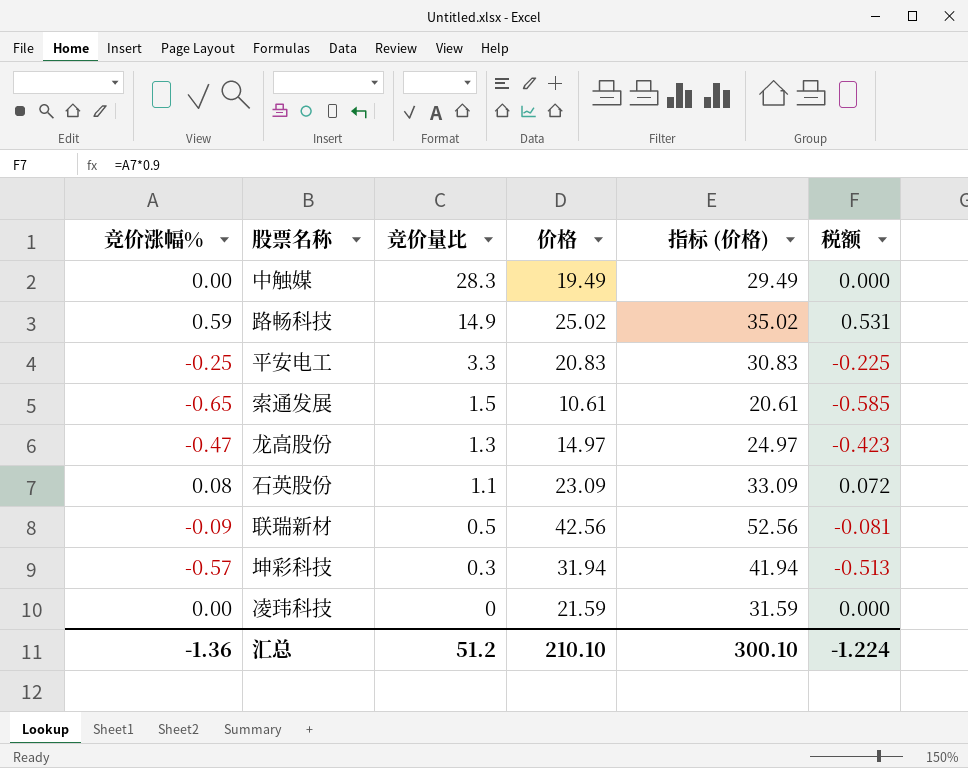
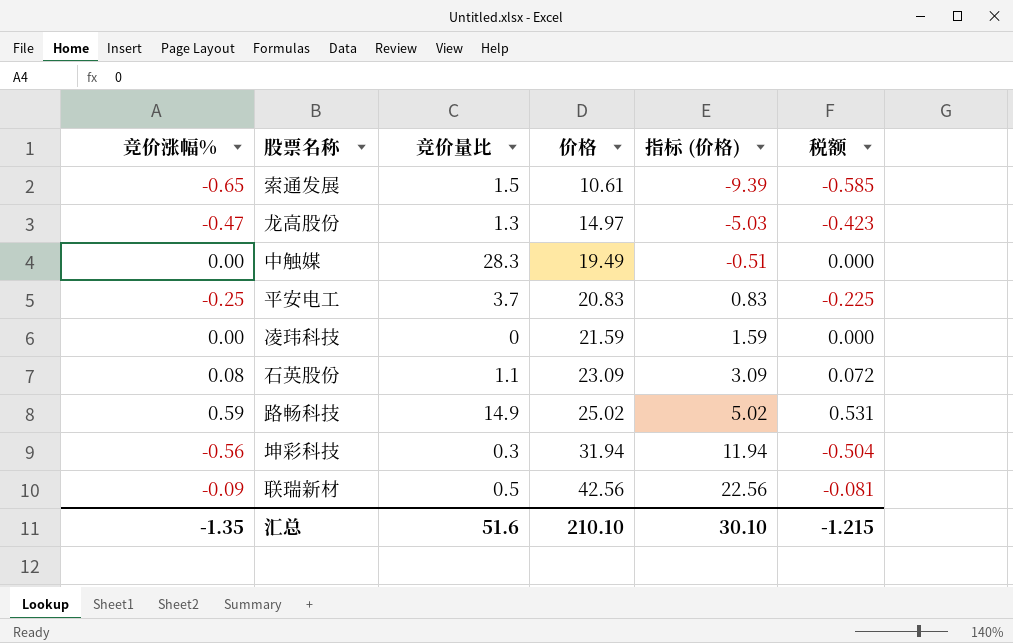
row order: 竞价量比 descending -> 价格 ascending
column 指标 (价格) | formula: [价格] + 10 -> [价格] - 20
平安电工 | 竞价量比: 3.3 -> 3.7
坤彩科技 | 竞价涨幅%: -0.57 -> -0.56
坤彩科技 | 税额: -0.513 -> -0.504
汇总 | 竞价涨幅%: -1.36 -> -1.35
汇总 | 竞价量比: 51.2 -> 51.6
汇总 | 指标 (价格): 300.10 -> 30.10
汇总 | 税额: -1.224 -> -1.215

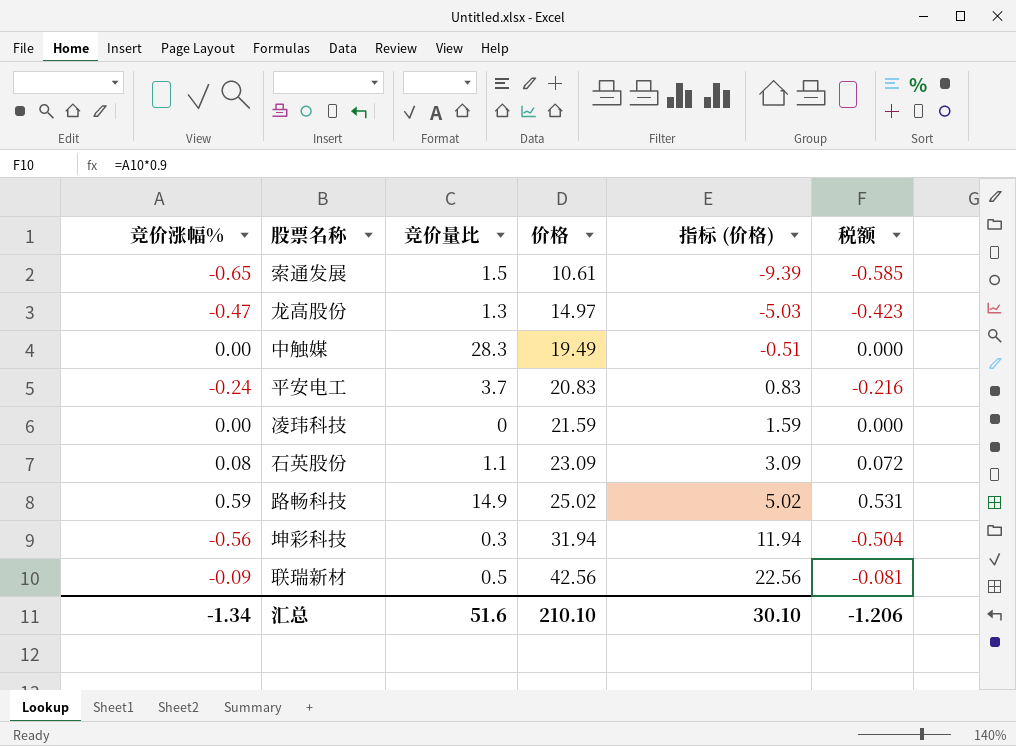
平安电工 | 竞价涨幅%: -0.25 -> -0.24
平安电工 | 税额: -0.225 -> -0.216
汇总 | 竞价涨幅%: -1.35 -> -1.34
汇总 | 税额: -1.215 -> -1.206

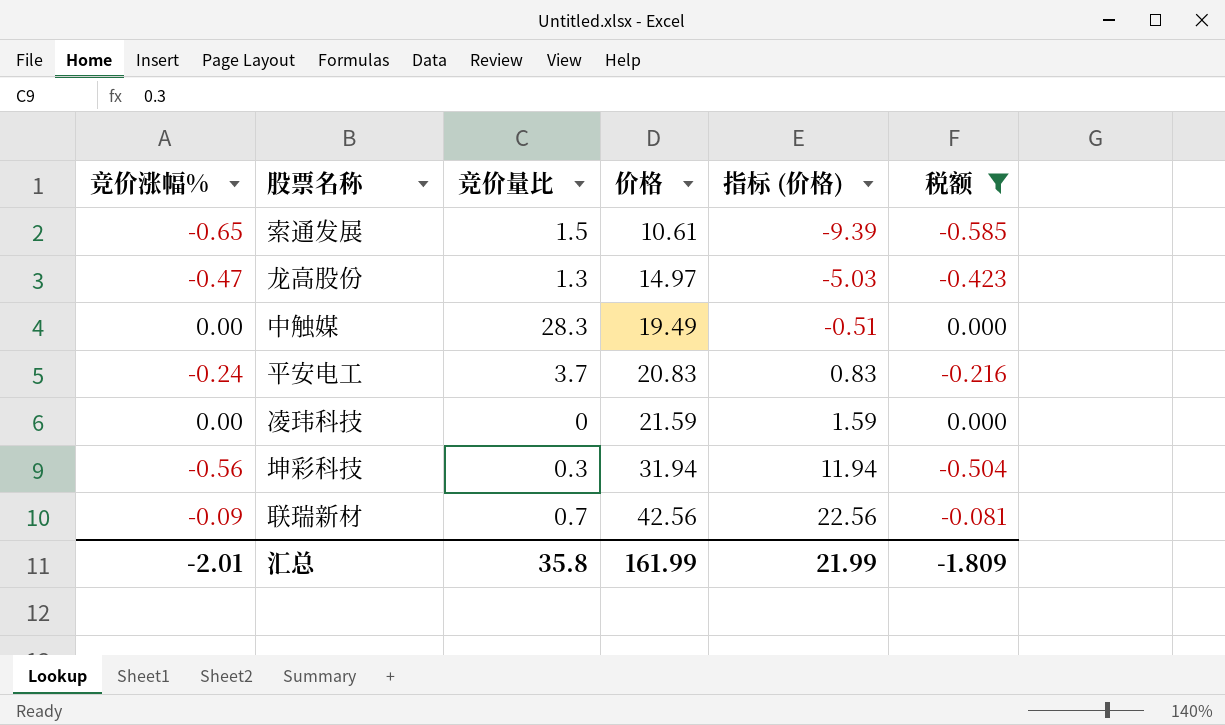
filter: none -> 税额 <= 0.000
联瑞新材 | 竞价量比: 0.5 -> 0.7
汇总 | 竞价涨幅%: -1.34 -> -2.01
汇总 | 竞价量比: 51.6 -> 35.8
汇总 | 价格: 210.10 -> 161.99
汇总 | 指标 (价格): 30.10 -> 21.99
汇总 | 税额: -1.206 -> -1.809

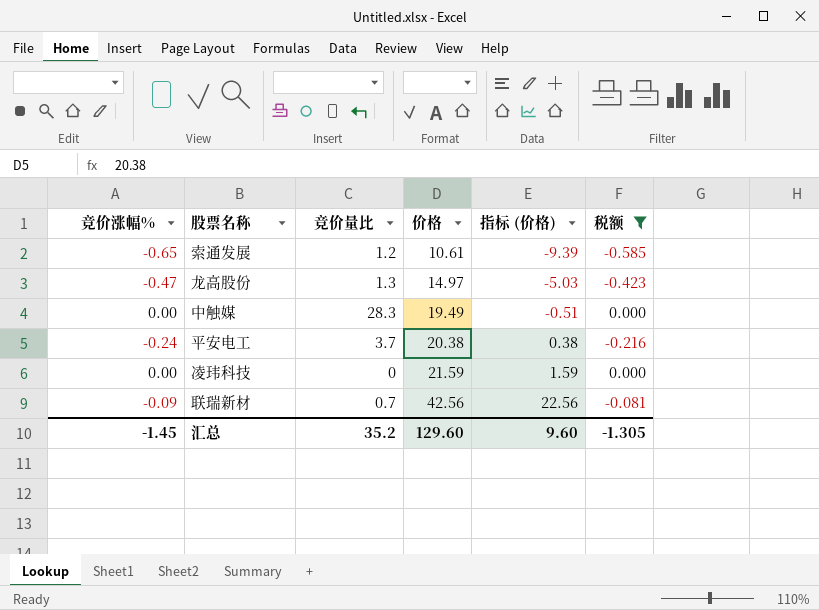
row 坤彩科技: -0.56 | 0.3 | 31.94 | 11.94 | -0.504 -> none
索通发展 | 竞价量比: 1.5 -> 1.2
平安电工 | 价格: 20.83 -> 20.38
平安电工 | 指标 (价格): 0.83 -> 0.38
汇总 | 竞价涨幅%: -2.01 -> -1.45
汇总 | 竞价量比: 35.8 -> 35.2
汇总 | 价格: 161.99 -> 129.60
汇总 | 指标 (价格): 21.99 -> 9.60
汇总 | 税额: -1.809 -> -1.305

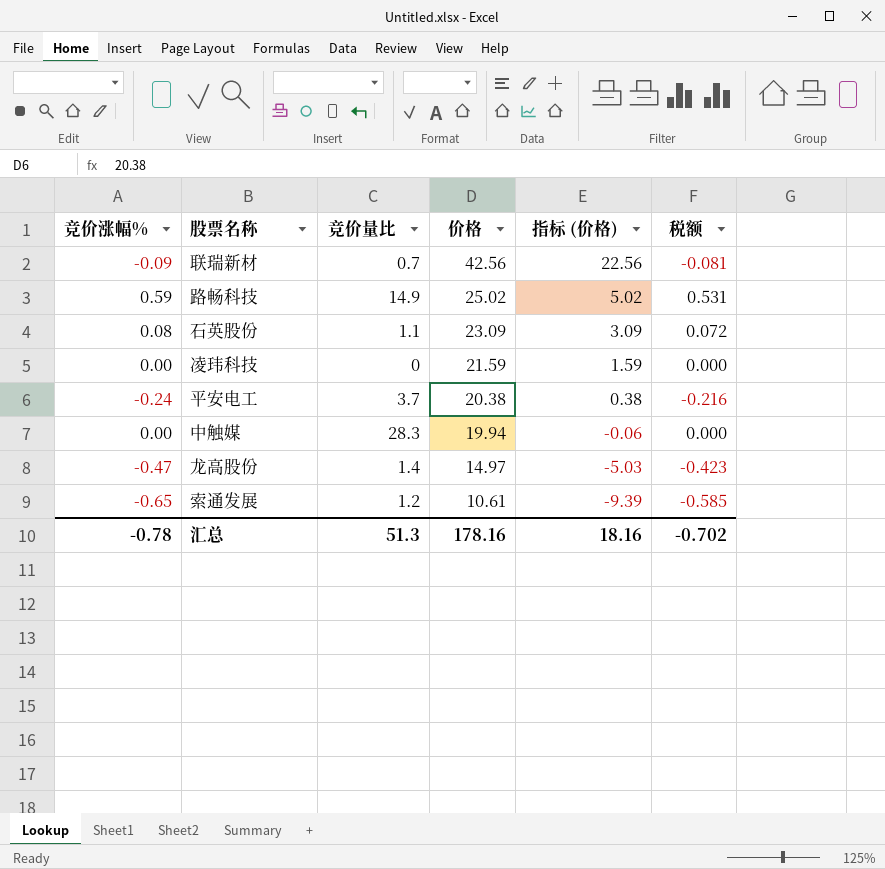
filter: 税额 <= 0.000 -> none
row order: 价格 ascending -> 价格 descending
中触媒 | 价格: 19.49 -> 19.94
中触媒 | 指标 (价格): -0.51 -> -0.06
龙高股份 | 竞价量比: 1.3 -> 1.4
汇总 | 竞价涨幅%: -1.45 -> -0.78
汇总 | 竞价量比: 35.2 -> 51.3
汇总 | 价格: 129.60 -> 178.16
汇总 | 指标 (价格): 9.60 -> 18.16
汇总 | 税额: -1.305 -> -0.702

